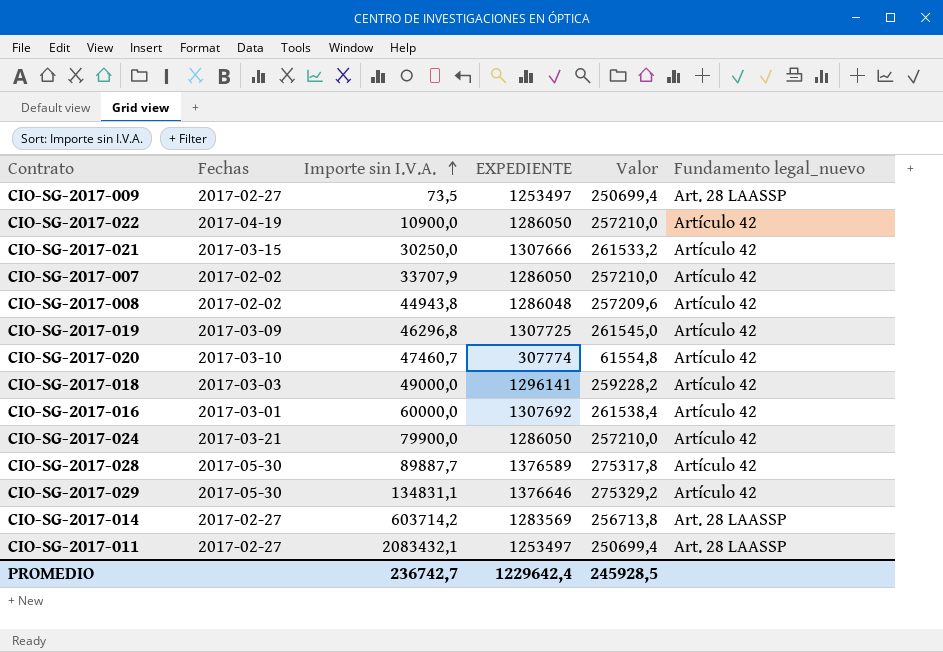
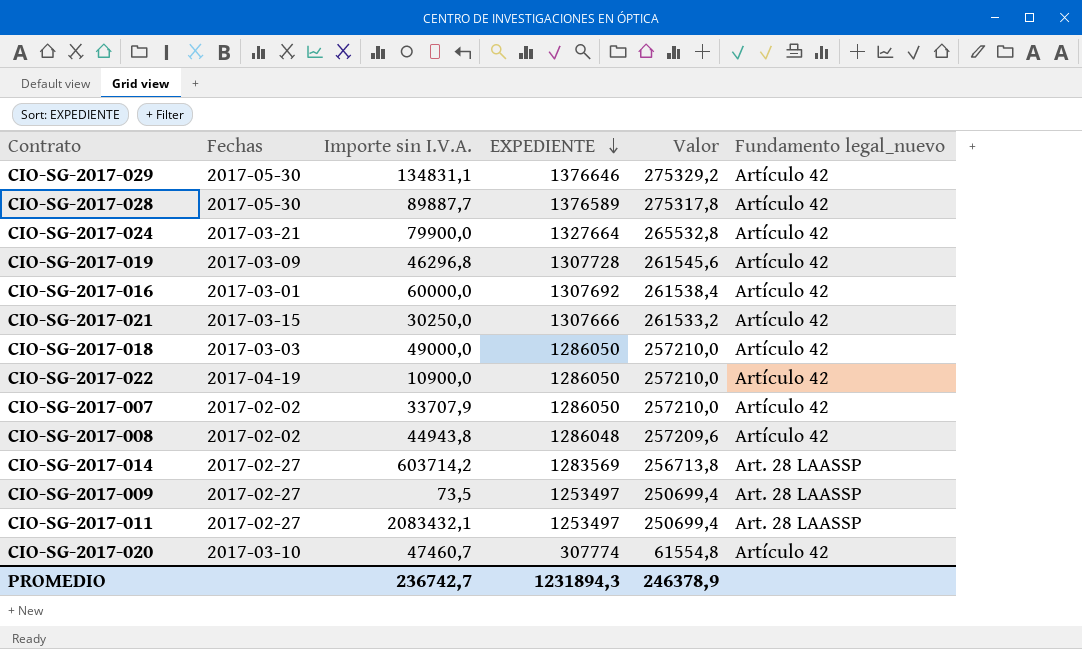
row order: Importe sin I.V.A. ascending -> EXPEDIENTE descending
CIO-SG-2017-024 | EXPEDIENTE: 1286050 -> 1327664
CIO-SG-2017-024 | Valor: 257210,0 -> 265532,8
CIO-SG-2017-019 | EXPEDIENTE: 1307725 -> 1307728
CIO-SG-2017-019 | Valor: 261545,0 -> 261545,6
CIO-SG-2017-018 | EXPEDIENTE: 1296141 -> 1286050
CIO-SG-2017-018 | Valor: 259228,2 -> 257210,0
PROMEDIO | EXPEDIENTE: 1229642,4 -> 1231894,3
PROMEDIO | Valor: 245928,5 -> 246378,9

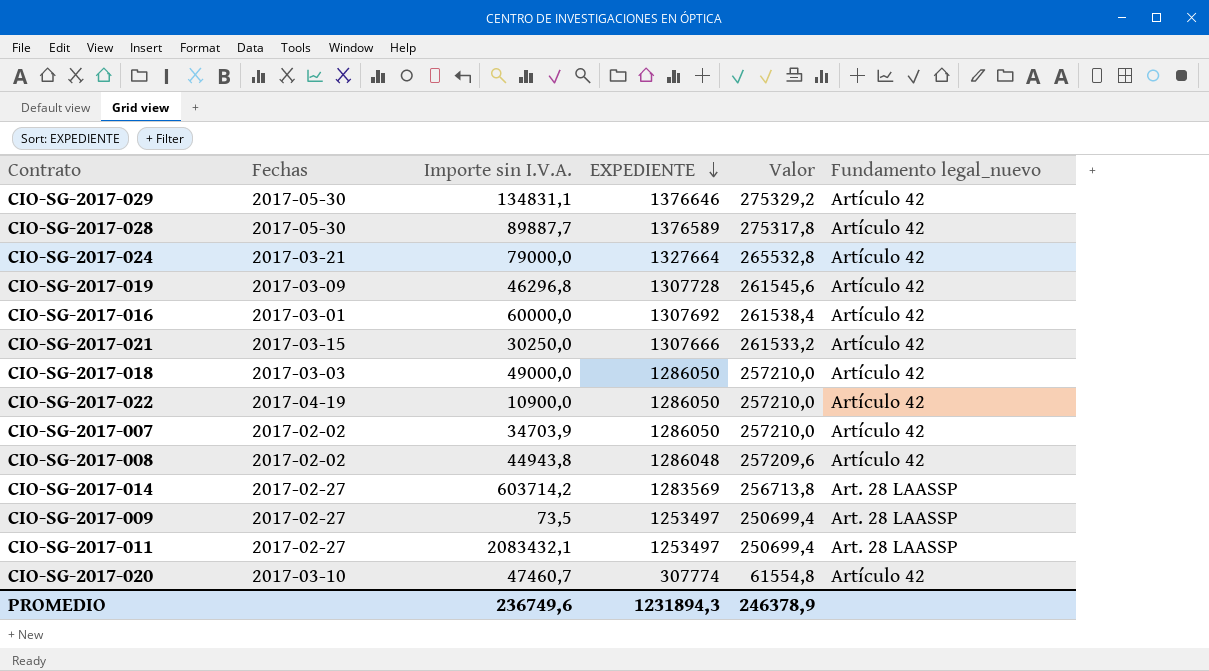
CIO-SG-2017-024 | Importe sin I.V.A.: 79900,0 -> 79000,0
CIO-SG-2017-007 | Importe sin I.V.A.: 33707,9 -> 34703,9
PROMEDIO | Importe sin I.V.A.: 236742,7 -> 236749,6

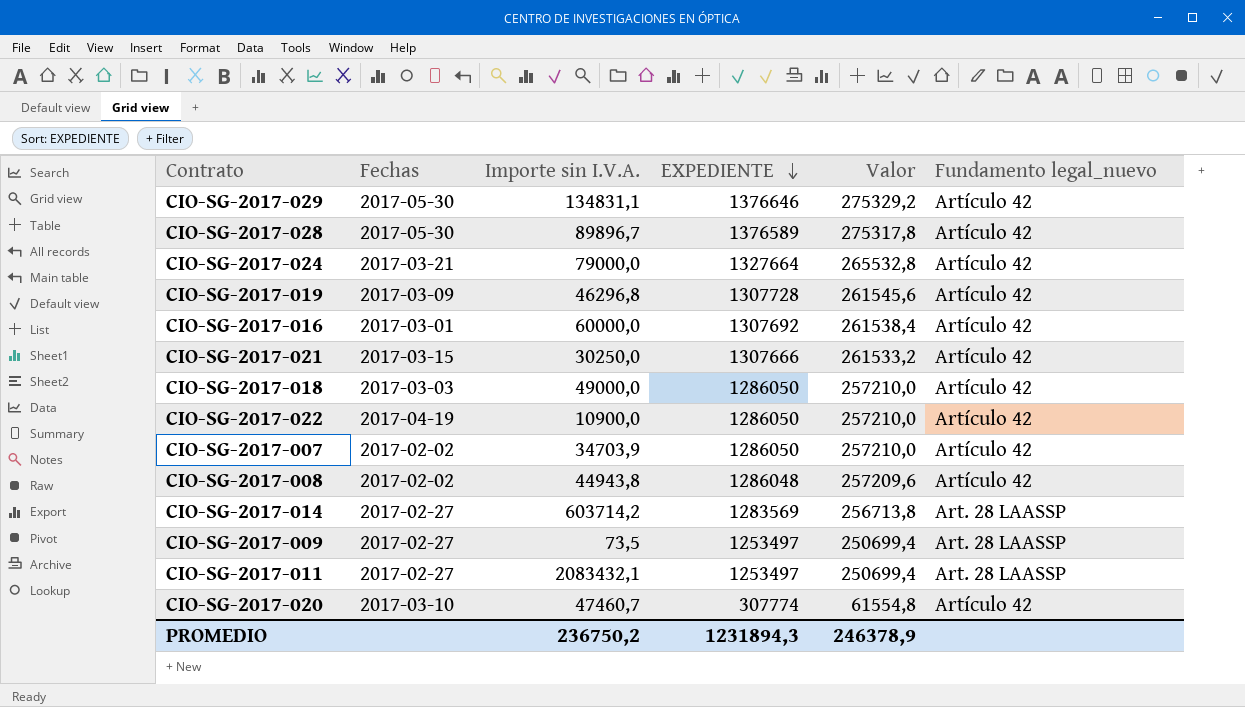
CIO-SG-2017-028 | Importe sin I.V.A.: 89887,7 -> 89896,7
PROMEDIO | Importe sin I.V.A.: 236749,6 -> 236750,2

